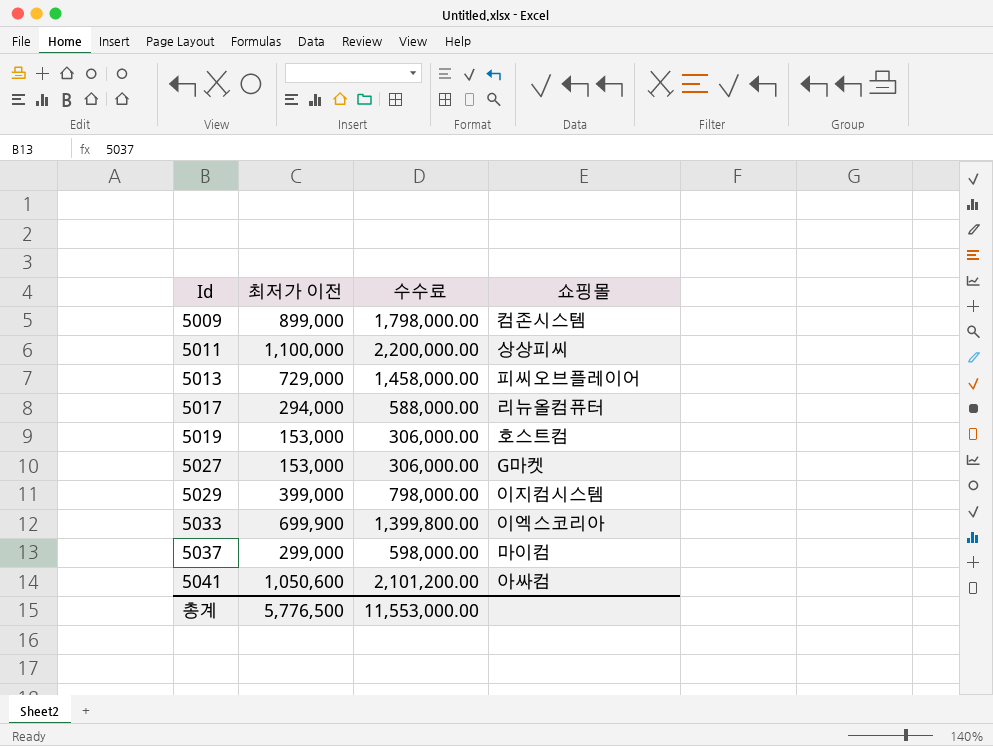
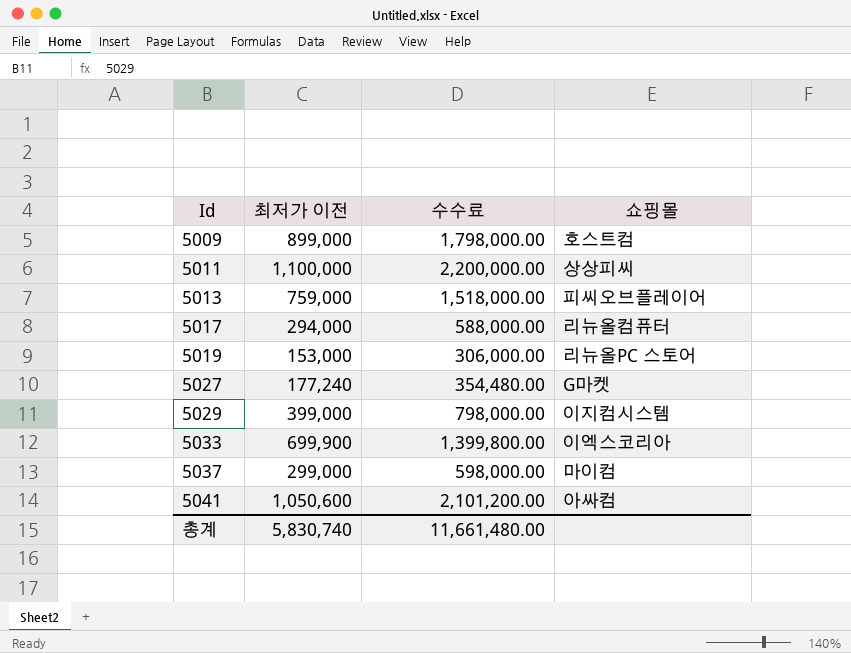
5009 | 쇼핑몰: 컴존시스템 -> 호스트컴
5013 | 최저가 이전: 729,000 -> 759,000
5013 | 수수료: 1,458,000.00 -> 1,518,000.00
5019 | 쇼핑몰: 호스트컴 -> 리뉴올PC 스토어
5027 | 최저가 이전: 153,000 -> 177,240
5027 | 수수료: 306,000.00 -> 354,480.00
총계 | 최저가 이전: 5,776,500 -> 5,830,740
총계 | 수수료: 11,553,000.00 -> 11,661,480.00

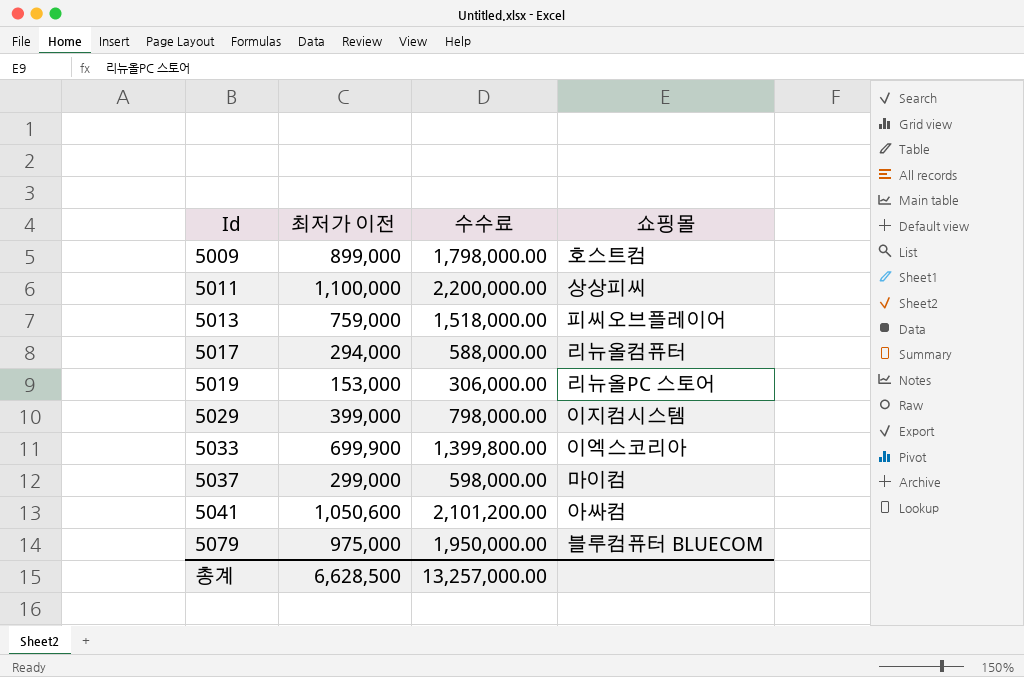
row 5027: 177,240 | 354,480.00 | G마켓 -> none
row 5079: none -> 975,000 | 1,950,000.00 | 블루컴퓨터 BLUECOM
총계 | 최저가 이전: 5,830,740 -> 6,628,500
총계 | 수수료: 11,661,480.00 -> 13,257,000.00

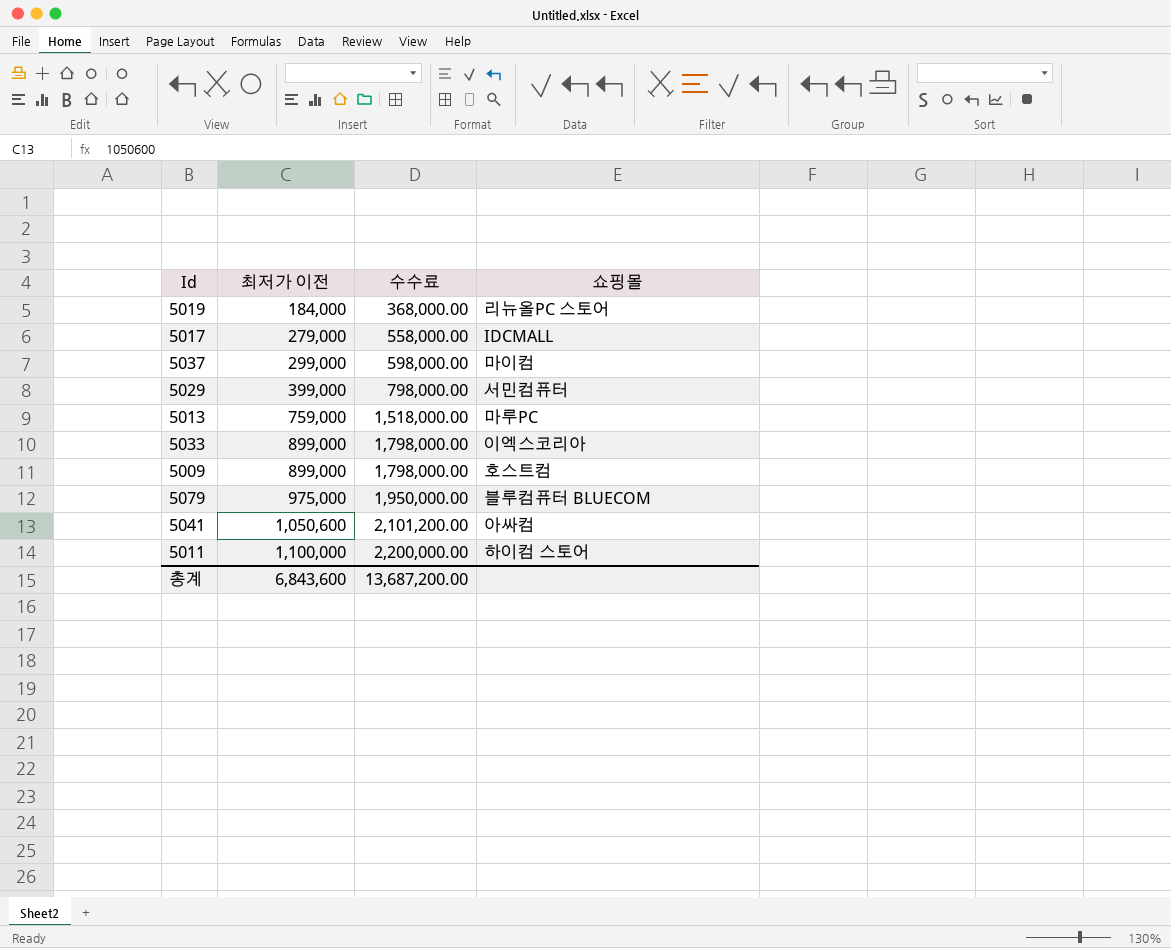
row order: Id ascending -> 최저가 이전 ascending
5019 | 최저가 이전: 153,000 -> 184,000
5019 | 수수료: 306,000.00 -> 368,000.00
5017 | 최저가 이전: 294,000 -> 279,000
5017 | 수수료: 588,000.00 -> 558,000.00
5017 | 쇼핑몰: 리뉴올컴퓨터 -> IDCMALL
5029 | 쇼핑몰: 이지컴시스템 -> 서민컴퓨터
5013 | 쇼핑몰: 피씨오브플레이어 -> 마루PC
5033 | 최저가 이전: 699,900 -> 899,000
5033 | 수수료: 1,399,800.00 -> 1,798,000.00
5011 | 쇼핑몰: 상상피씨 -> 하이컴 스토어
총계 | 최저가 이전: 6,628,500 -> 6,843,600
총계 | 수수료: 13,257,000.00 -> 13,687,200.00

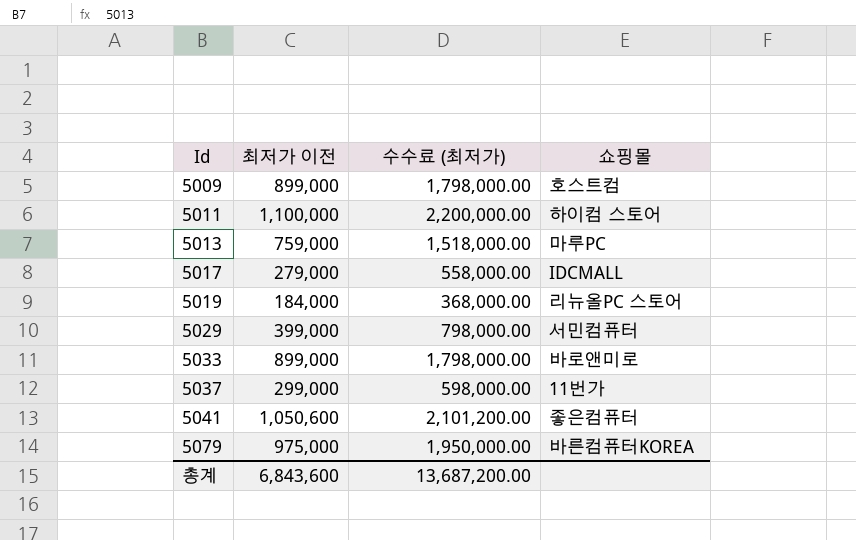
row order: 최저가 이전 ascending -> Id ascending
column name: 수수료 -> 수수료 (최저가)
5033 | 쇼핑몰: 이엑스코리아 -> 바로앤미로
5037 | 쇼핑몰: 마이컴 -> 11번가
5041 | 쇼핑몰: 아싸컴 -> 좋은컴퓨터
5079 | 쇼핑몰: 블루컴퓨터 BLUECOM -> 바른컴퓨터KOREA

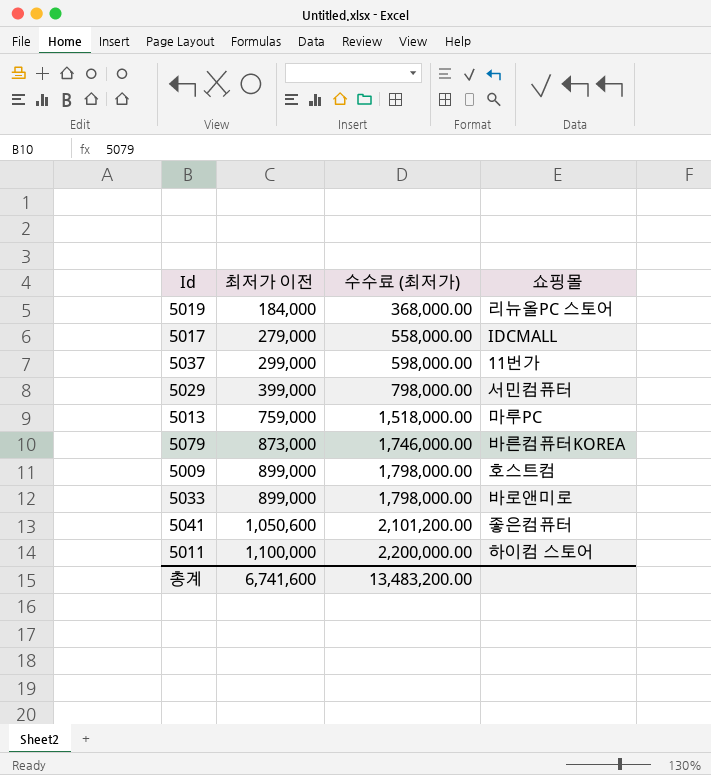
row order: Id ascending -> 최저가 이전 ascending
5079 | 최저가 이전: 975,000 -> 873,000
5079 | 수수료 (최저가): 1,950,000.00 -> 1,746,000.00
총계 | 최저가 이전: 6,843,600 -> 6,741,600
총계 | 수수료 (최저가): 13,687,200.00 -> 13,483,200.00

